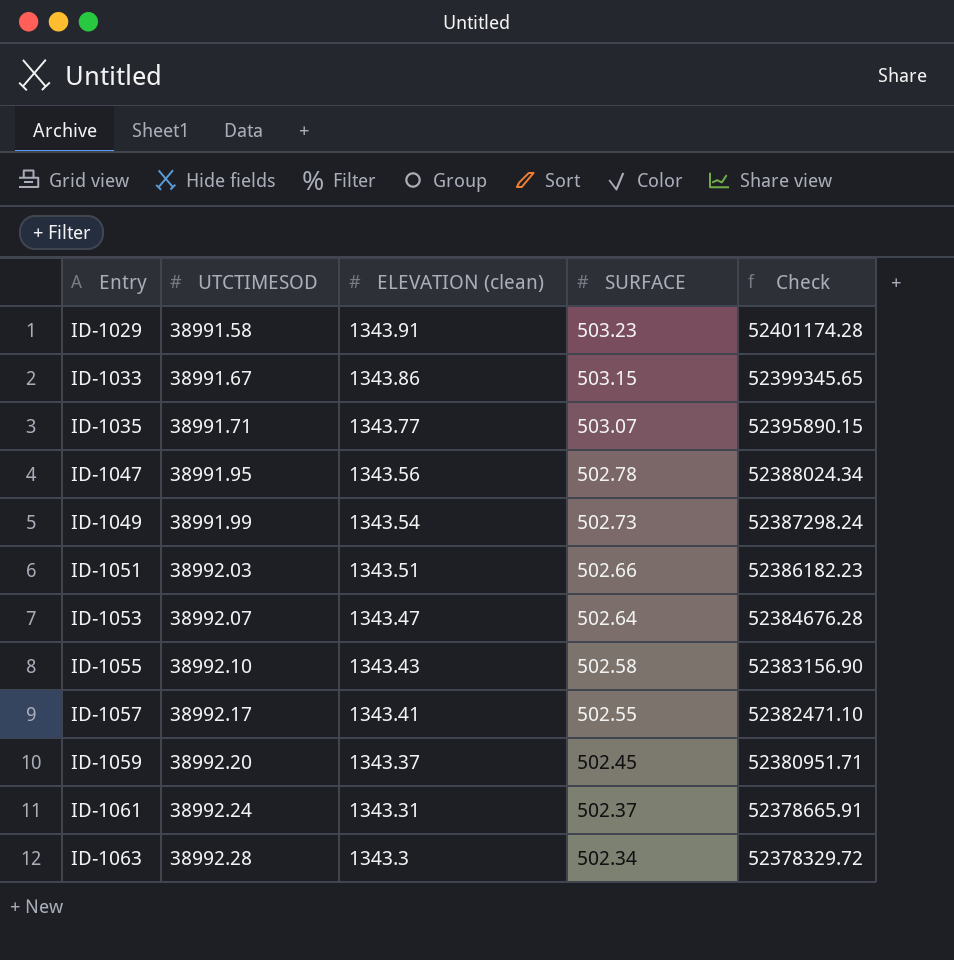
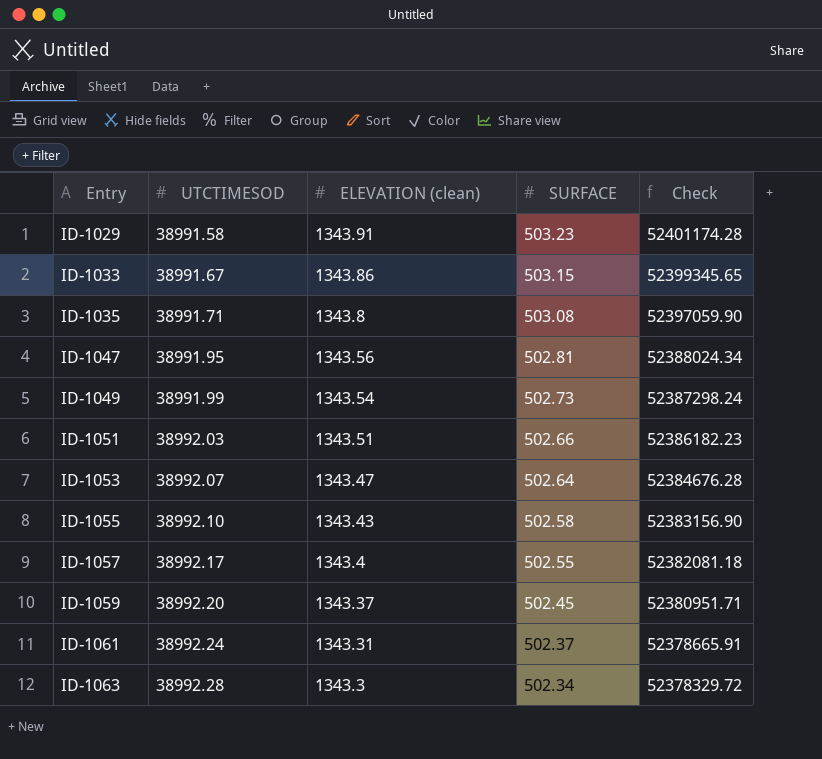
ID-1035 | ELEVATION (clean): 1343.77 -> 1343.8
ID-1035 | SURFACE: 503.07 -> 503.08
ID-1035 | Check: 52395890.15 -> 52397059.90
ID-1047 | SURFACE: 502.78 -> 502.81
ID-1057 | ELEVATION (clean): 1343.41 -> 1343.4
ID-1057 | Check: 52382471.10 -> 52382081.18

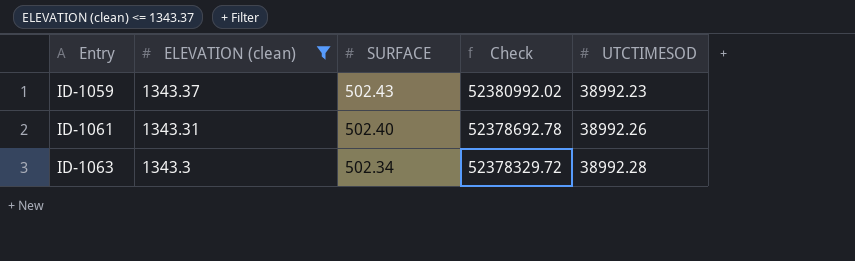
filter: none -> ELEVATION (clean) <= 1343.37
column UTCTIMESOD | position: 2 -> 5
ID-1059 | SURFACE: 502.45 -> 502.43
ID-1059 | Check: 52380951.71 -> 52380992.02
ID-1059 | UTCTIMESOD: 38992.20 -> 38992.23
ID-1061 | SURFACE: 502.37 -> 502.40
ID-1061 | Check: 52378665.91 -> 52378692.78
ID-1061 | UTCTIMESOD: 38992.24 -> 38992.26

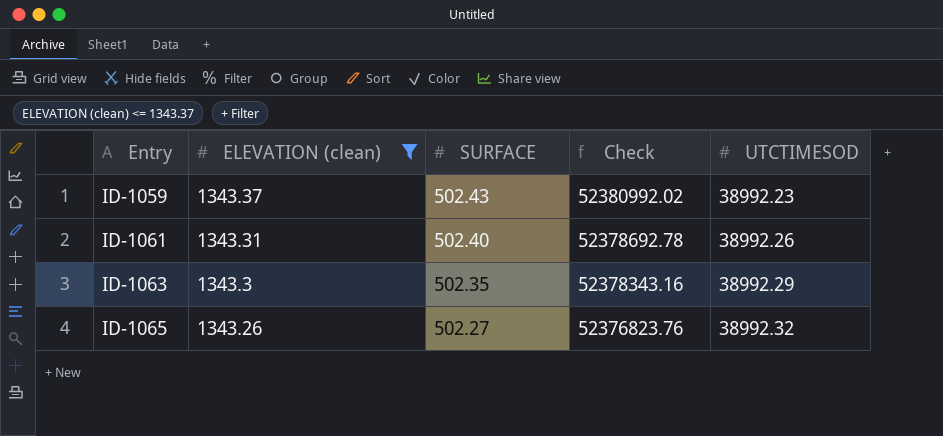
ID-1063 | SURFACE: 502.34 -> 502.35
ID-1063 | Check: 52378329.72 -> 52378343.16
ID-1063 | UTCTIMESOD: 38992.28 -> 38992.29
row ID-1065: none -> 1343.26 | 502.27 | 52376823.76 | 38992.32

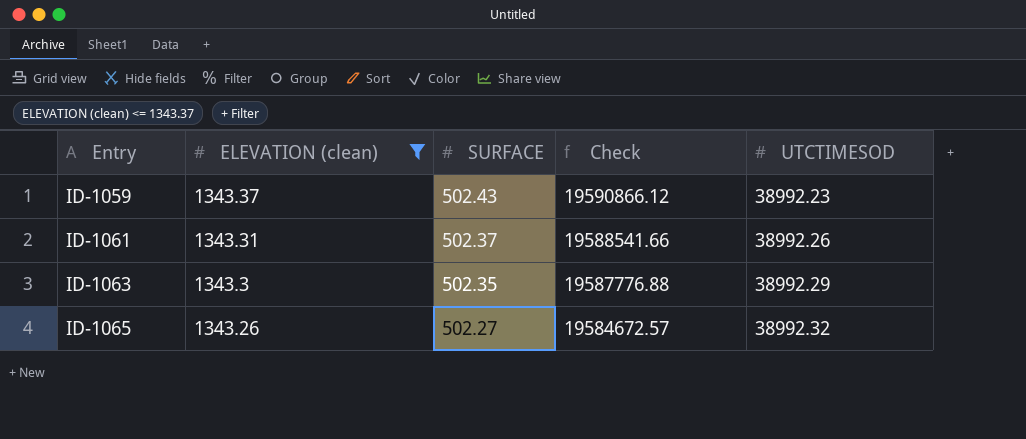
column Check | formula: [ELEVATION (clean)] * [UTCTIMESOD] -> [SURFACE] * [UTCTIMESOD]
ID-1061 | SURFACE: 502.40 -> 502.37

